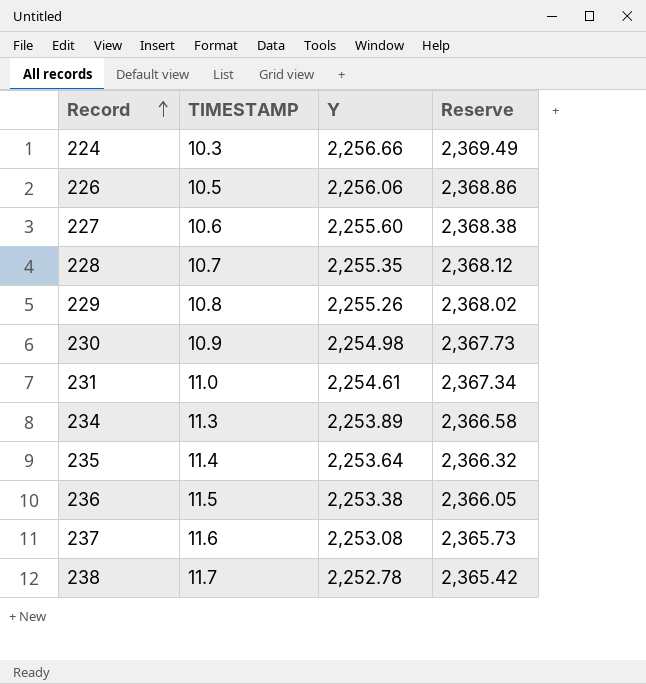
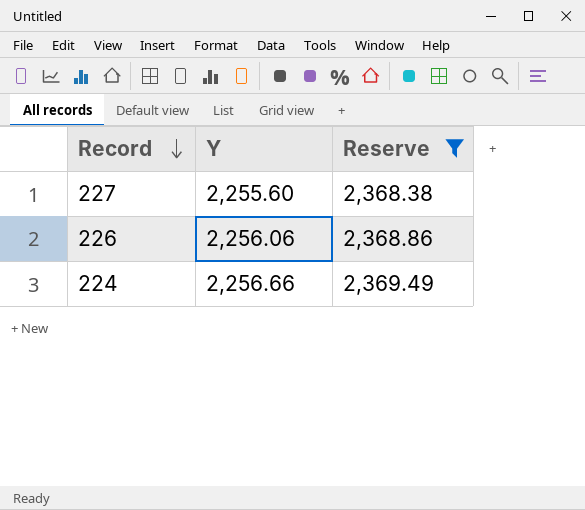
filter: none -> Reserve >= 2,368.38
row order: Record ascending -> Record descending
column TIMESTAMP | position: 2 -> none

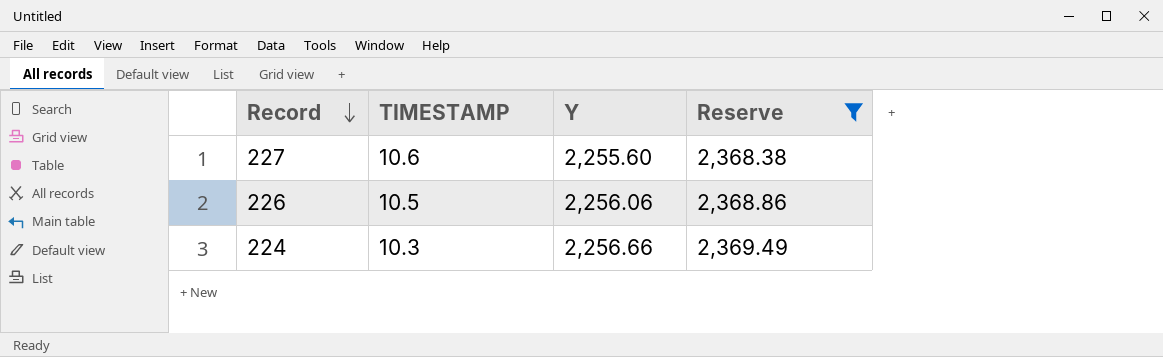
column TIMESTAMP | position: none -> 2

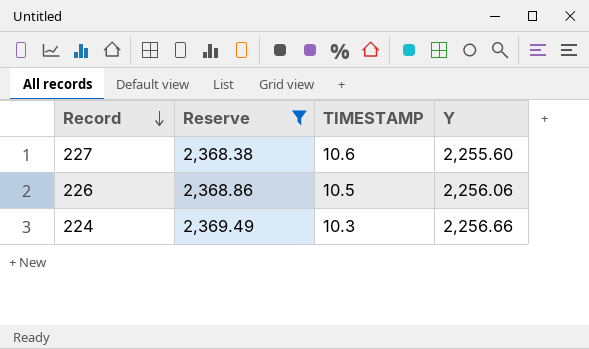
column Reserve | position: 4 -> 2

